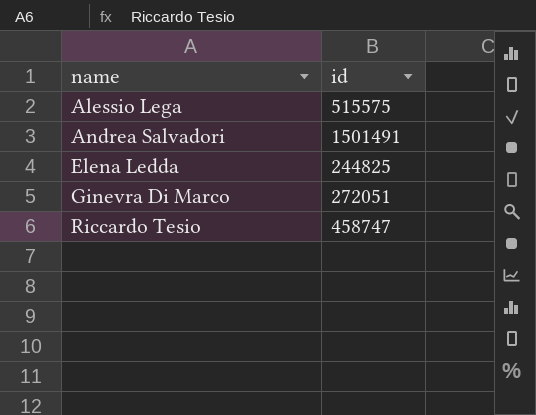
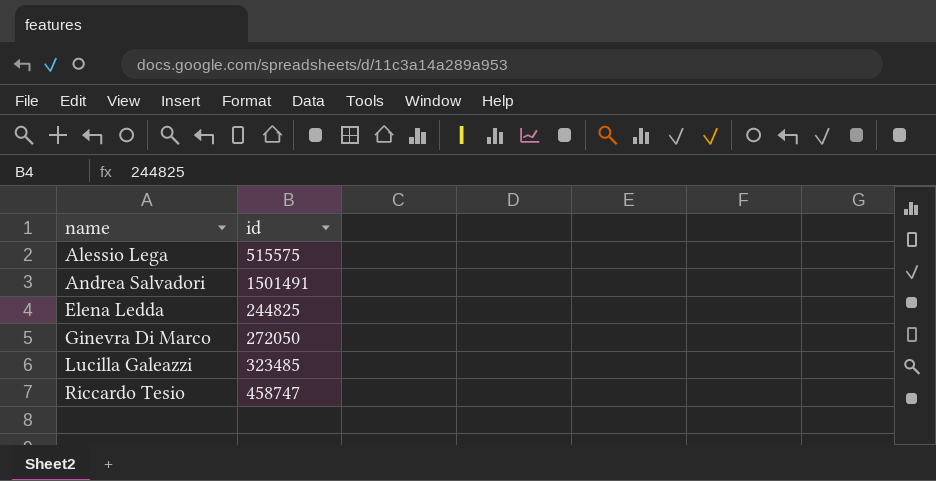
Ginevra Di Marco | id: 272051 -> 272050
row Lucilla Galeazzi: none -> 323485

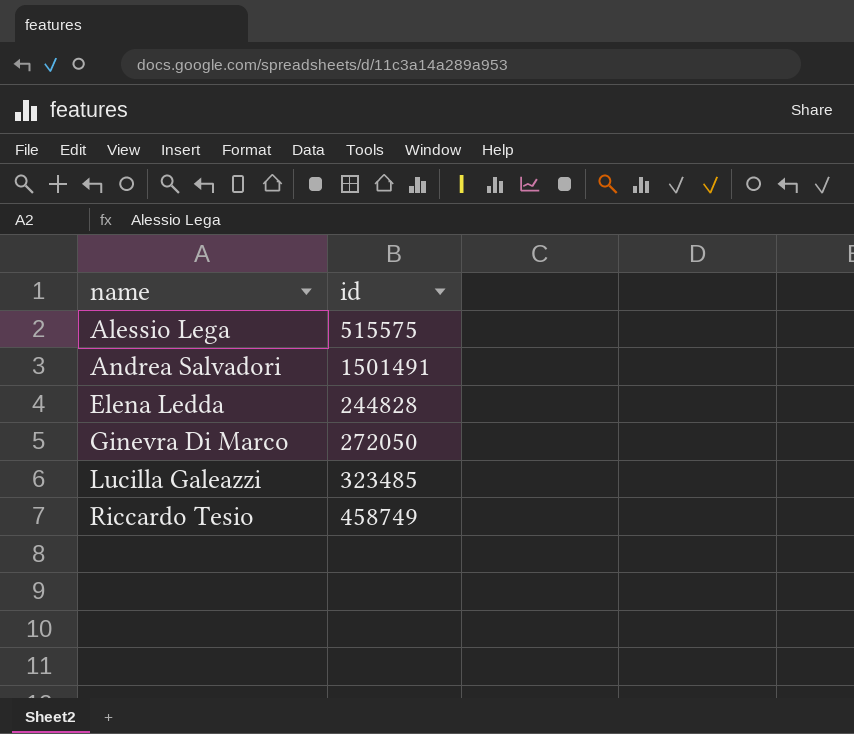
Elena Ledda | id: 244825 -> 244828
Riccardo Tesio | id: 458747 -> 458749

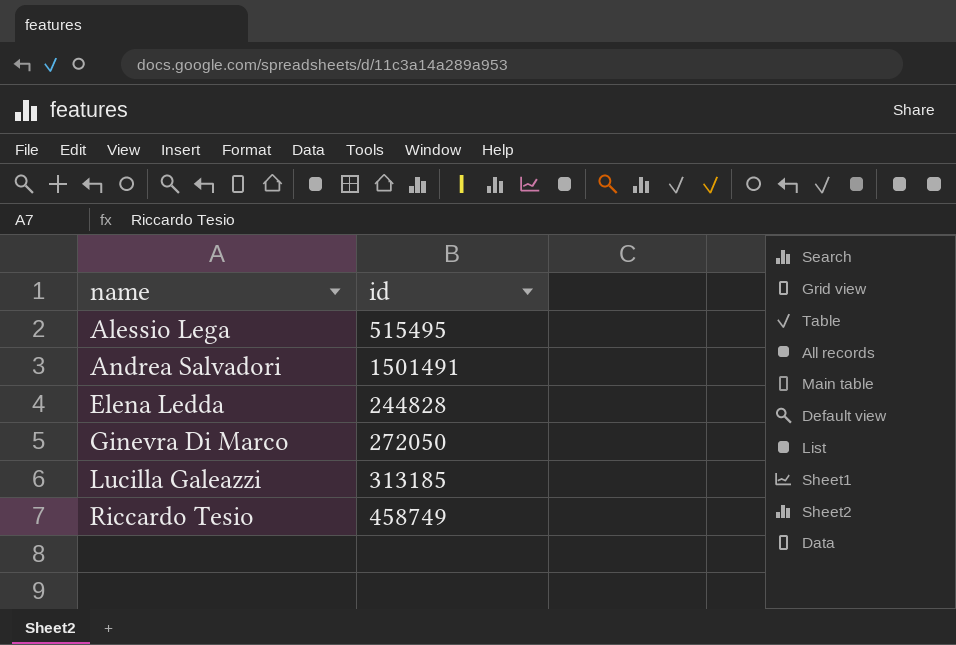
Alessio Lega | id: 515575 -> 515495
Lucilla Galeazzi | id: 323485 -> 313185

